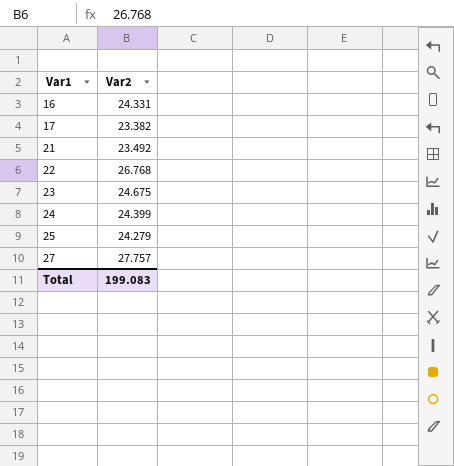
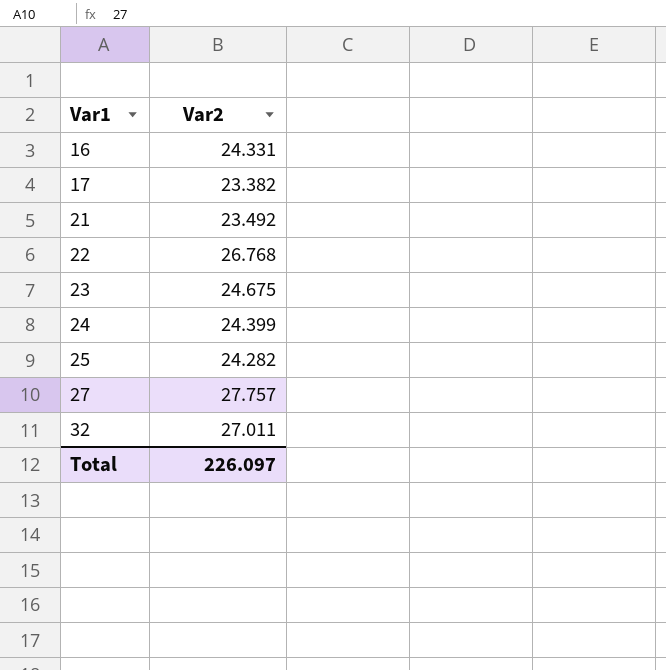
25 | Var2: 24.279 -> 24.282
row 32: none -> 27.011
Total | Var2: 199.083 -> 226.097

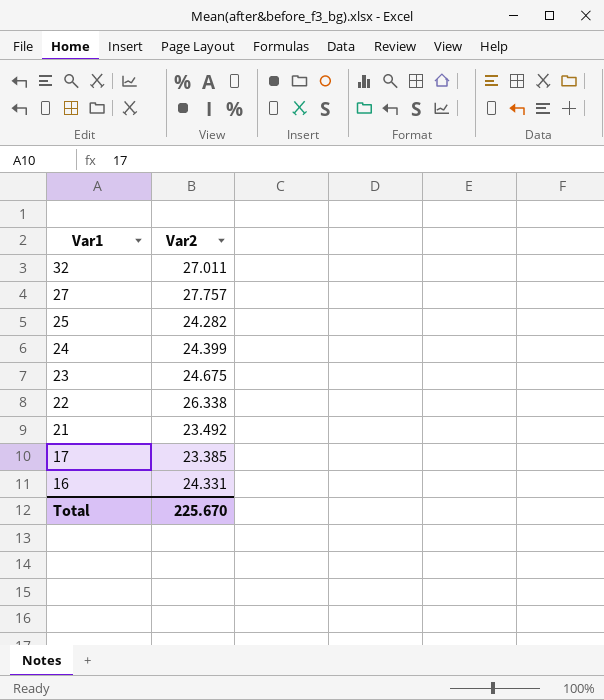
row order: Var1 ascending -> Var1 descending
22 | Var2: 26.768 -> 26.338
17 | Var2: 23.382 -> 23.385
Total | Var2: 226.097 -> 225.670

